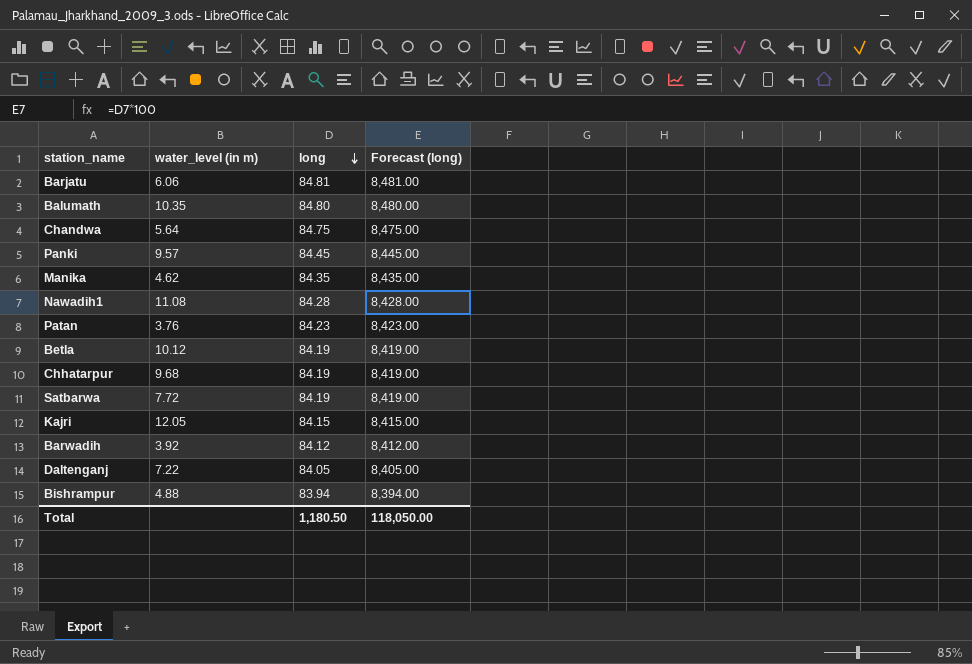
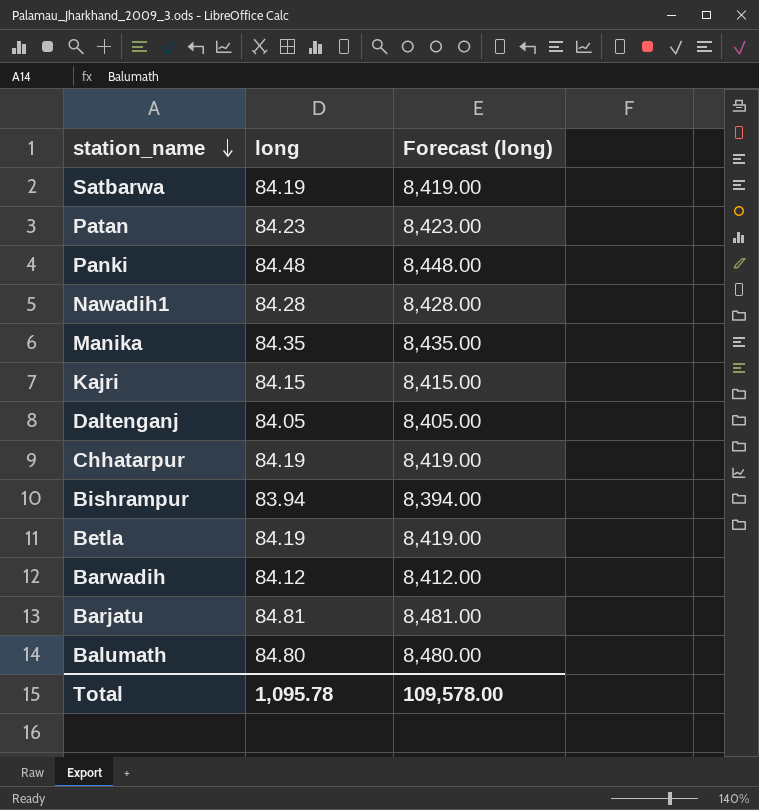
row order: long descending -> station_name descending
column water_level (in m) | position: 2 -> none
row Chandwa: 5.64 | 84.75 | 8,475.00 -> none
Panki | long: 84.45 -> 84.48
Panki | Forecast (long): 8,445.00 -> 8,448.00
Total | long: 1,180.50 -> 1,095.78
Total | Forecast (long): 118,050.00 -> 109,578.00

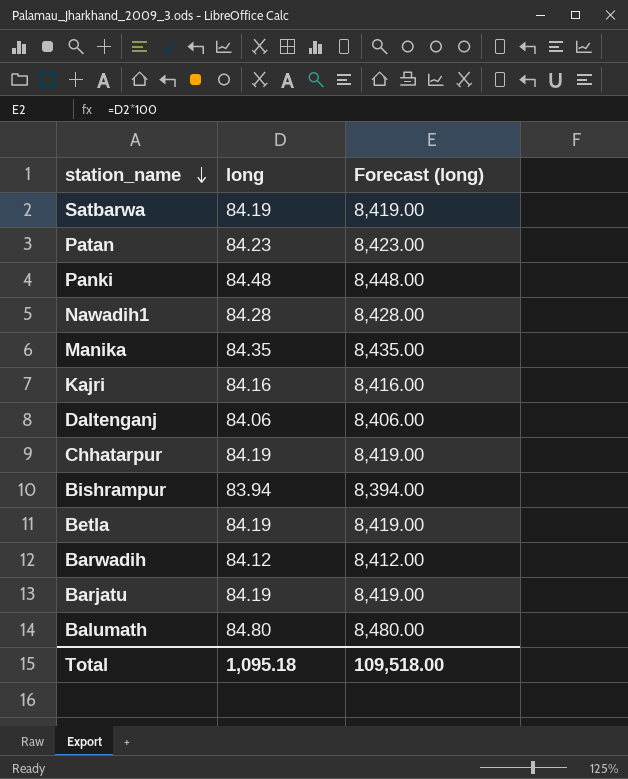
Kajri | long: 84.15 -> 84.16
Kajri | Forecast (long): 8,415.00 -> 8,416.00
Daltenganj | long: 84.05 -> 84.06
Daltenganj | Forecast (long): 8,405.00 -> 8,406.00
Barjatu | long: 84.81 -> 84.19
Barjatu | Forecast (long): 8,481.00 -> 8,419.00
Total | long: 1,095.78 -> 1,095.18
Total | Forecast (long): 109,578.00 -> 109,518.00

